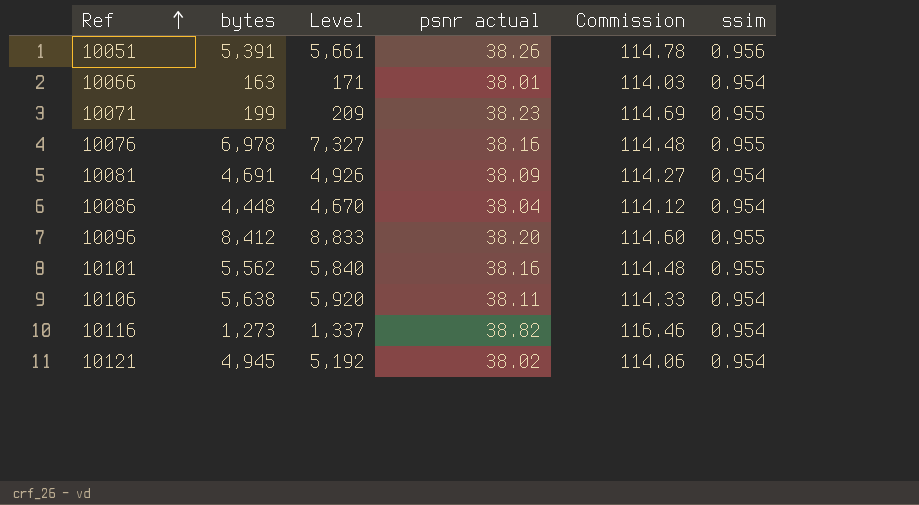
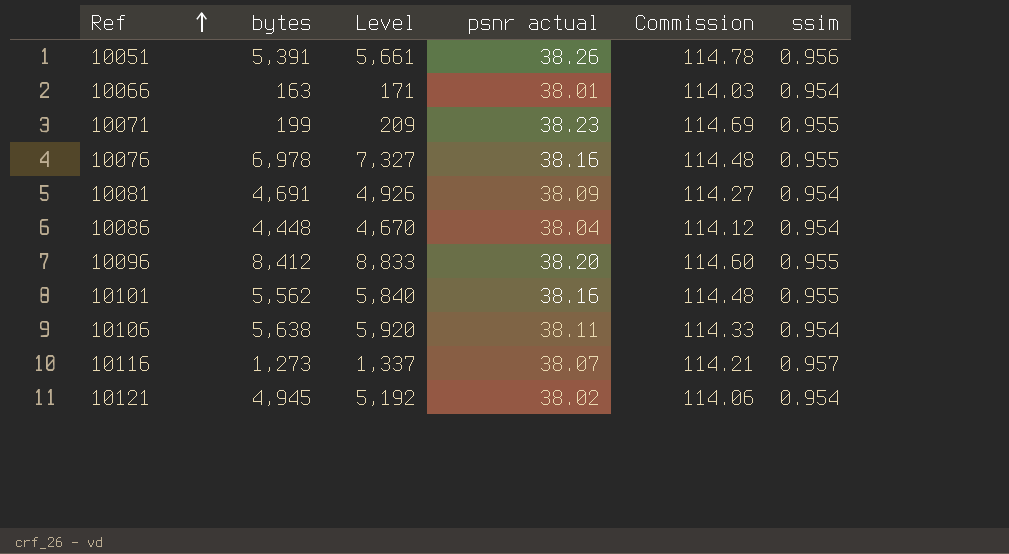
10116 | psnr actual: 38.82 -> 38.07
10116 | Commission: 116.46 -> 114.21
10116 | ssim: 0.954 -> 0.957

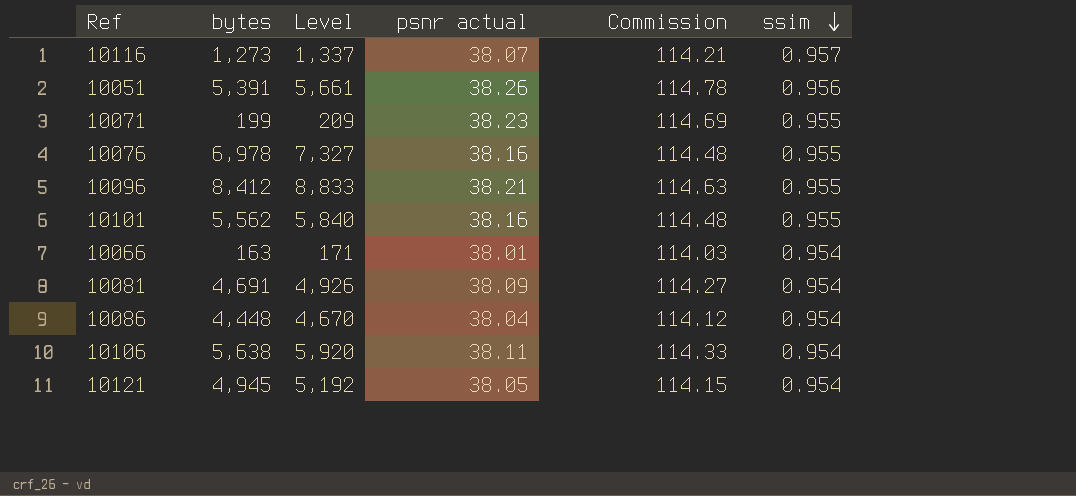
row order: Ref ascending -> ssim descending
10096 | psnr actual: 38.20 -> 38.21
10096 | Commission: 114.60 -> 114.63
10121 | psnr actual: 38.02 -> 38.05
10121 | Commission: 114.06 -> 114.15

